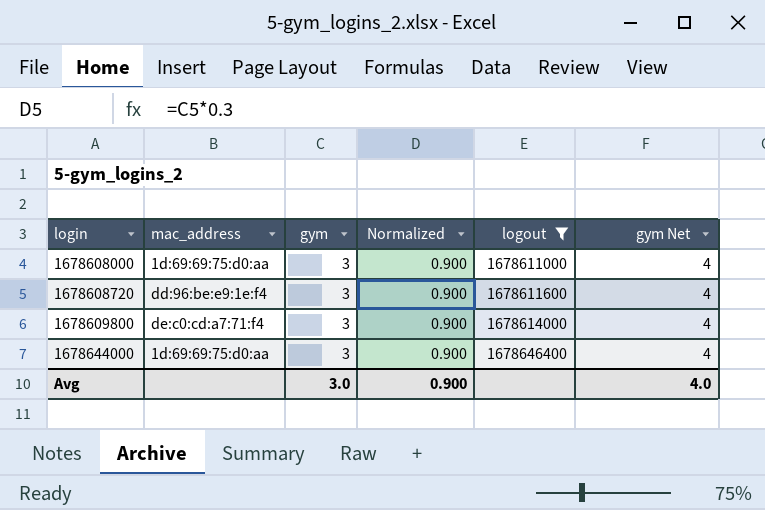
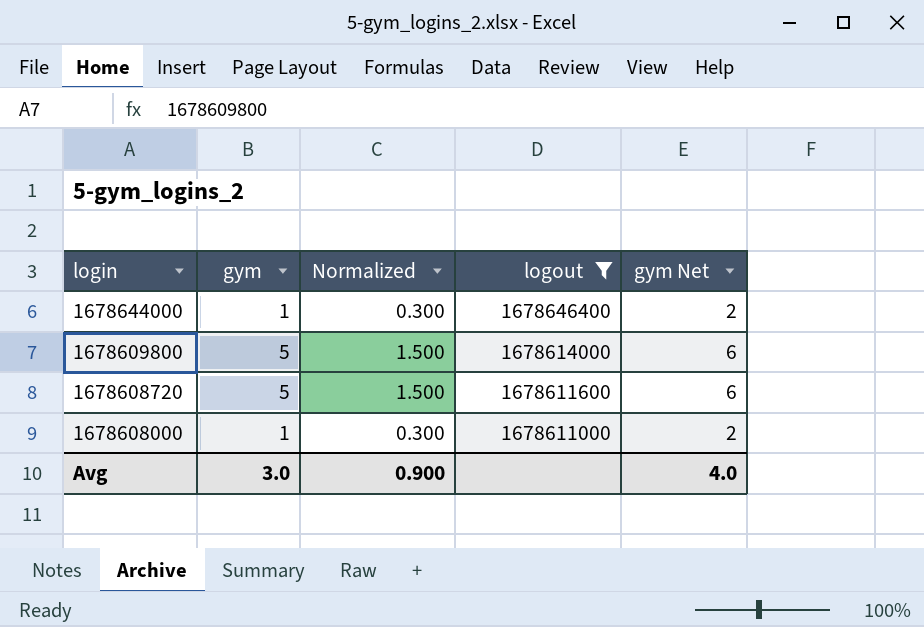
row order: login ascending -> login descending
column mac_address | position: 2 -> none
1678644000 | gym: 3 -> 1
1678644000 | Normalized: 0.900 -> 0.300
1678644000 | gym Net: 4 -> 2
1678609800 | gym: 3 -> 5
1678609800 | Normalized: 0.900 -> 1.500
1678609800 | gym Net: 4 -> 6
1678608720 | gym: 3 -> 5
1678608720 | Normalized: 0.900 -> 1.500
1678608720 | gym Net: 4 -> 6
1678608000 | gym: 3 -> 1
1678608000 | Normalized: 0.900 -> 0.300
1678608000 | gym Net: 4 -> 2

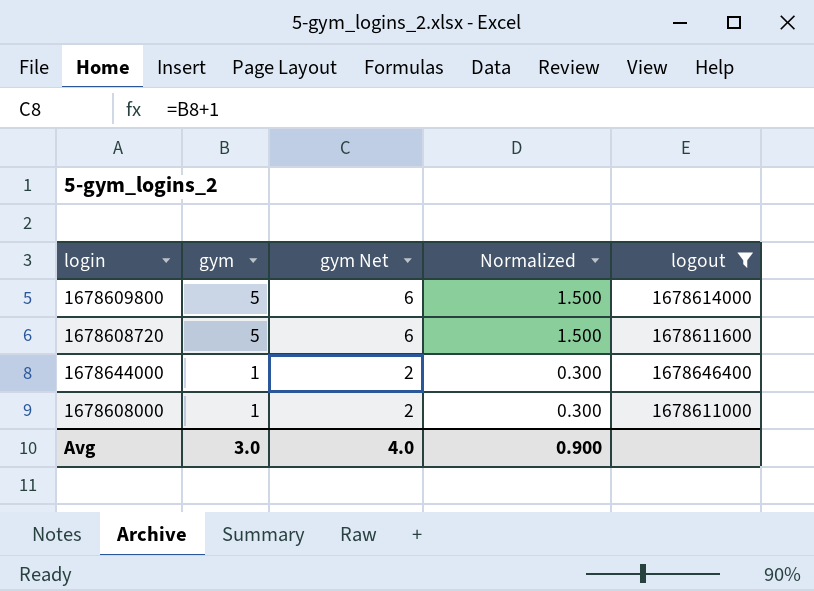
row order: login descending -> gym descending
column gym Net | position: 5 -> 3

